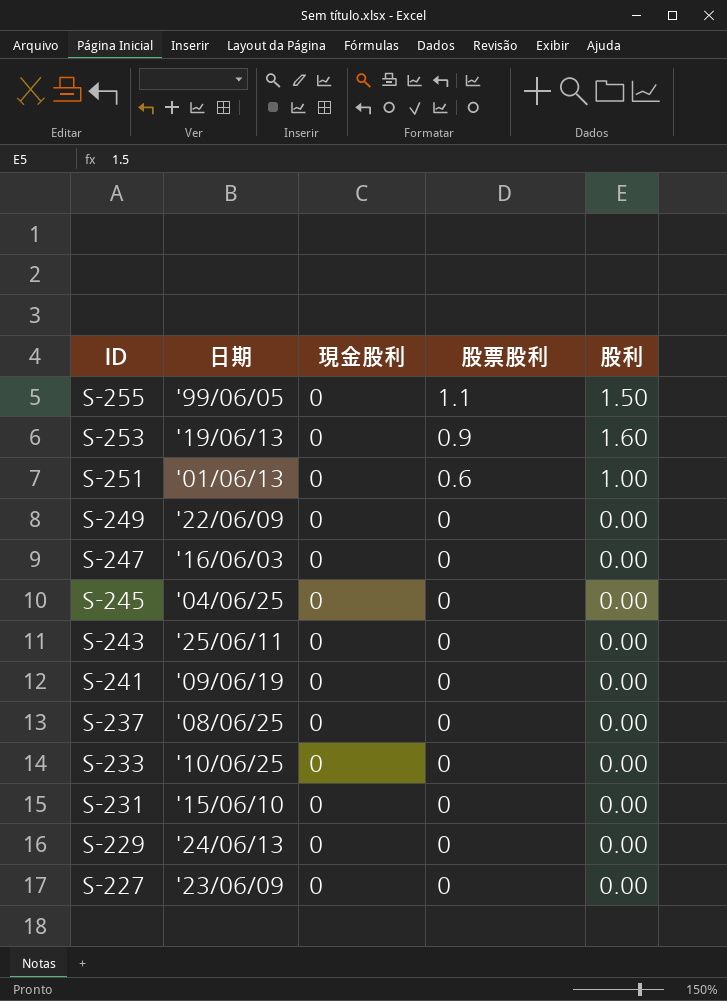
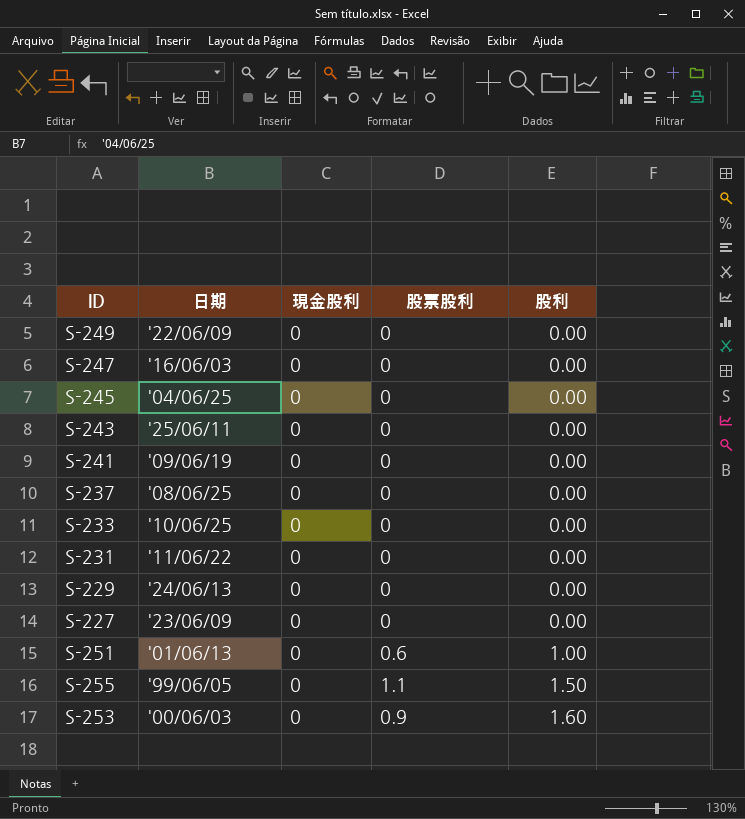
row order: ID descending -> 股利 ascending
S-231 | 日期: '15/06/10 -> '11/06/22
S-253 | 日期: '19/06/13 -> '00/06/03

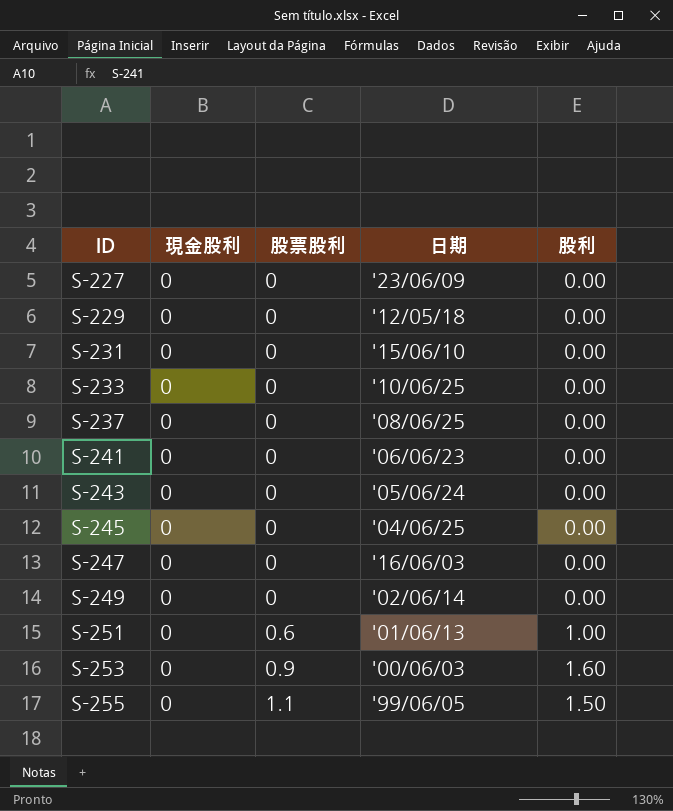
row order: 股利 ascending -> ID ascending
column 日期 | position: 2 -> 4
S-229 | 日期: '24/06/13 -> '12/05/18
S-231 | 日期: '11/06/22 -> '15/06/10
S-241 | 日期: '09/06/19 -> '06/06/23
S-243 | 日期: '25/06/11 -> '05/06/24
S-249 | 日期: '22/06/09 -> '02/06/14

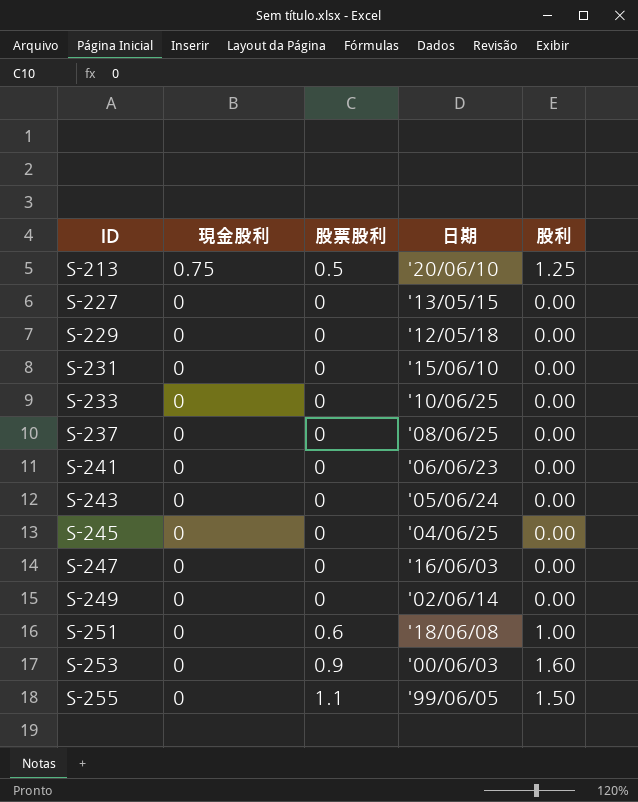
row S-213: none -> 0.75 | 0.5 | '20/06/10 | 1.25
S-227 | 日期: '23/06/09 -> '13/05/15
S-251 | 日期: '01/06/13 -> '18/06/08

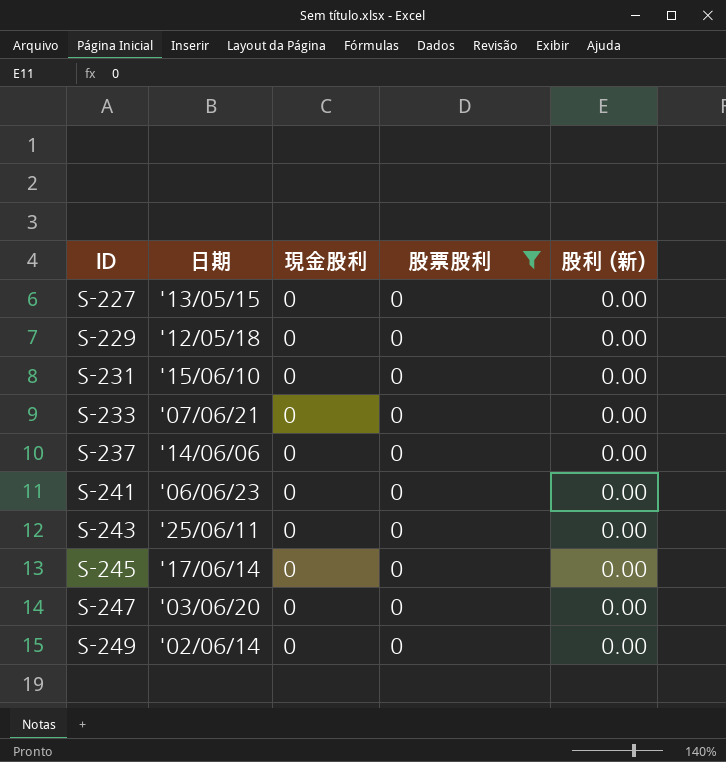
filter: none -> 股票股利 = 0
column 日期 | position: 4 -> 2
column name: 股利 -> 股利 (新)
S-233 | 日期: '10/06/25 -> '07/06/21
S-237 | 日期: '08/06/25 -> '14/06/06
S-243 | 日期: '05/06/24 -> '25/06/11
S-245 | 日期: '04/06/25 -> '17/06/14
S-247 | 日期: '16/06/03 -> '03/06/20

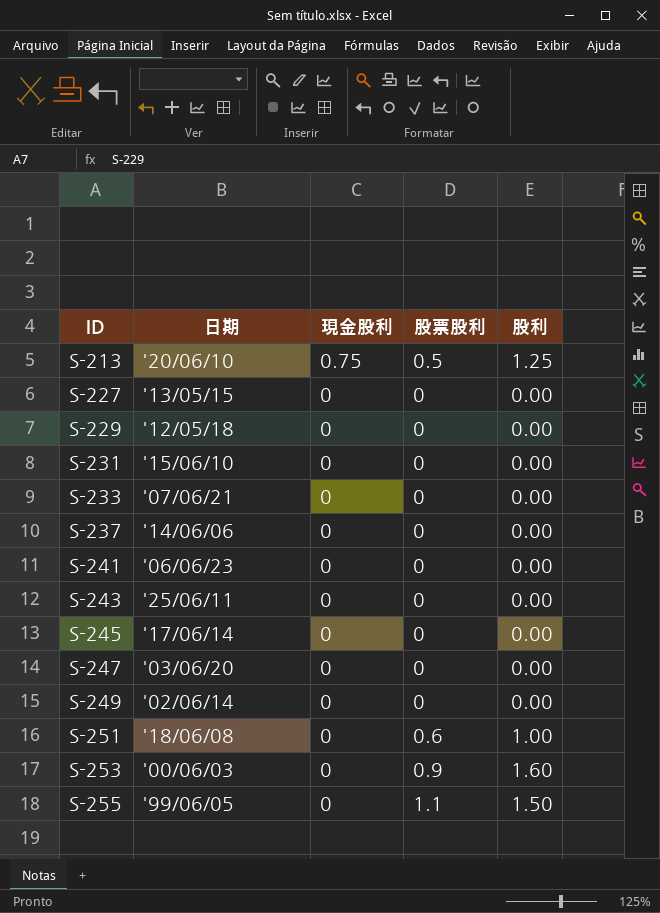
filter: 股票股利 = 0 -> none
column name: 股利 (新) -> 股利

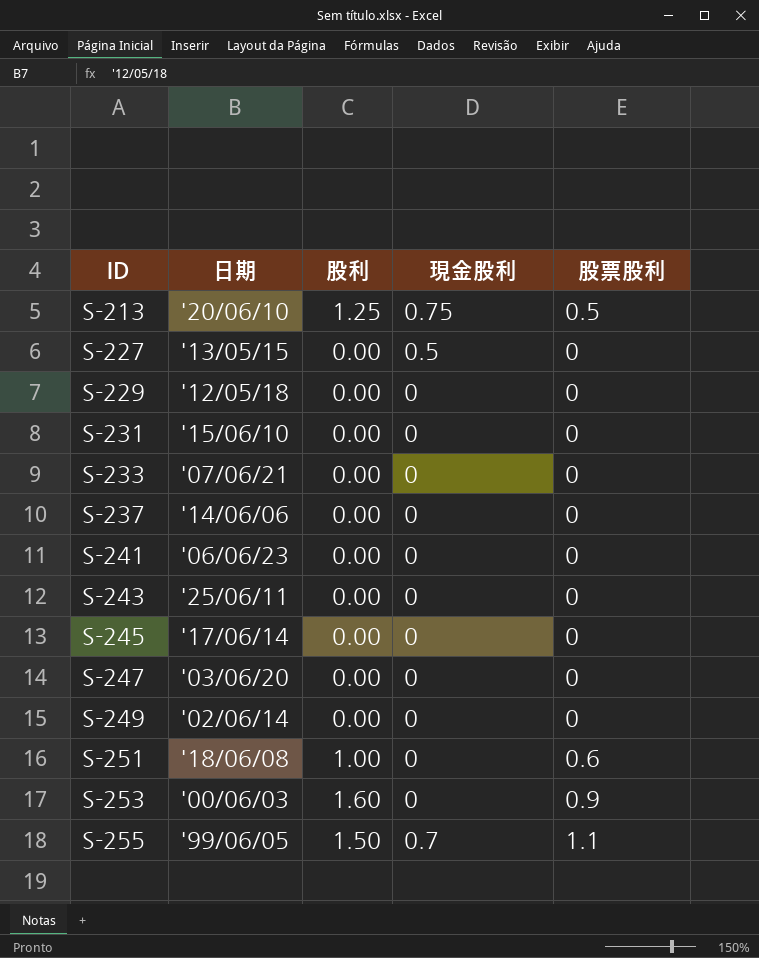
column 股利 | position: 5 -> 3
S-227 | 現金股利: 0 -> 0.5
S-255 | 現金股利: 0 -> 0.7

